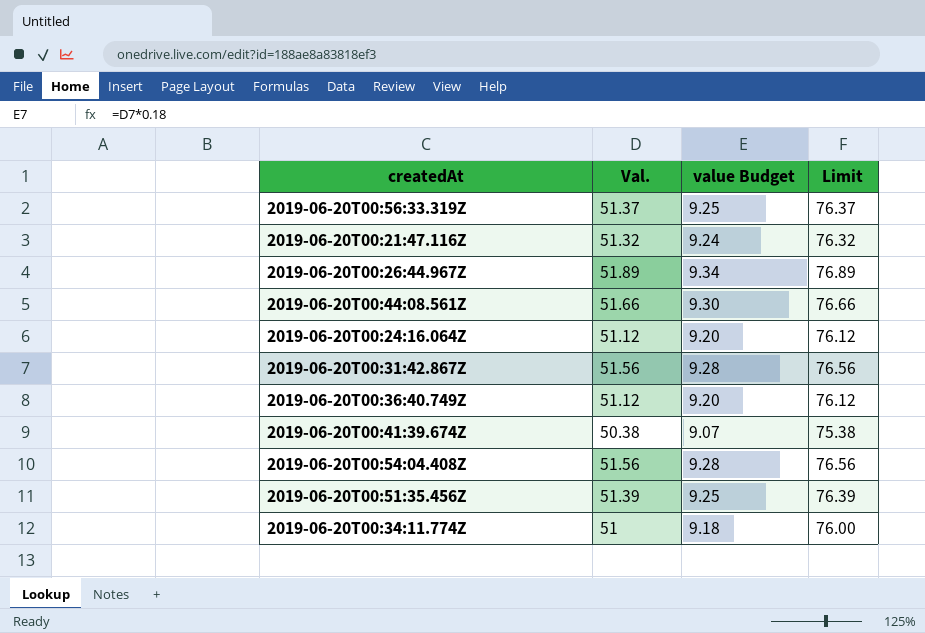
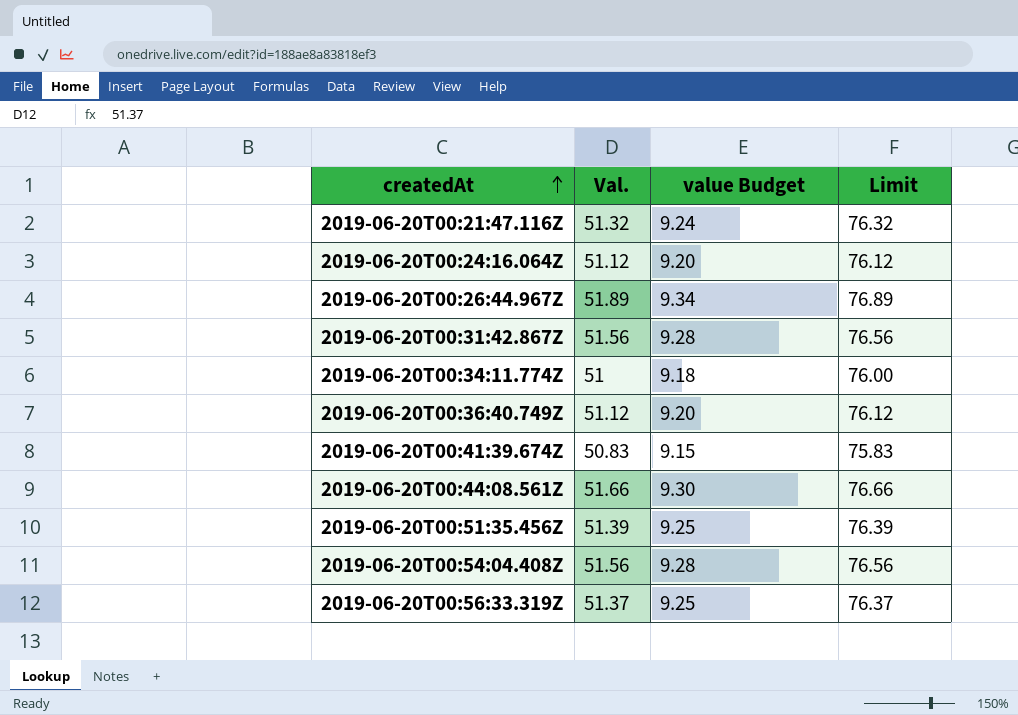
row order: none -> createdAt ascending
2019-06-20T00:41:39.674Z | Val.: 50.38 -> 50.83
2019-06-20T00:41:39.674Z | value Budget: 9.07 -> 9.15
2019-06-20T00:41:39.674Z | Limit: 75.38 -> 75.83

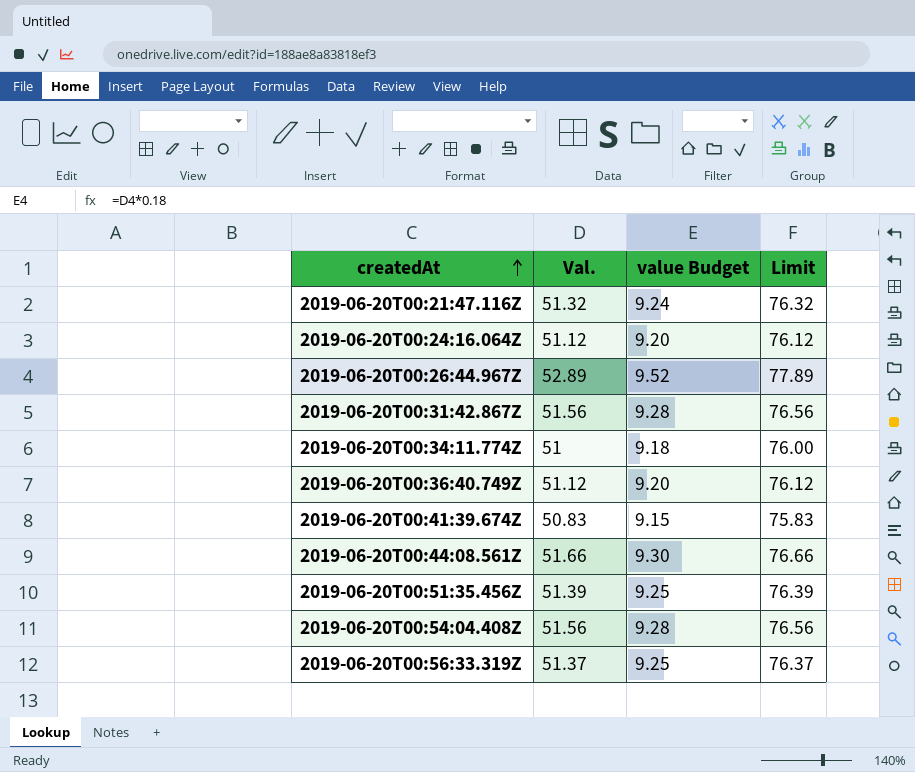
2019-06-20T00:26:44.967Z | Val.: 51.89 -> 52.89
2019-06-20T00:26:44.967Z | value Budget: 9.34 -> 9.52
2019-06-20T00:26:44.967Z | Limit: 76.89 -> 77.89

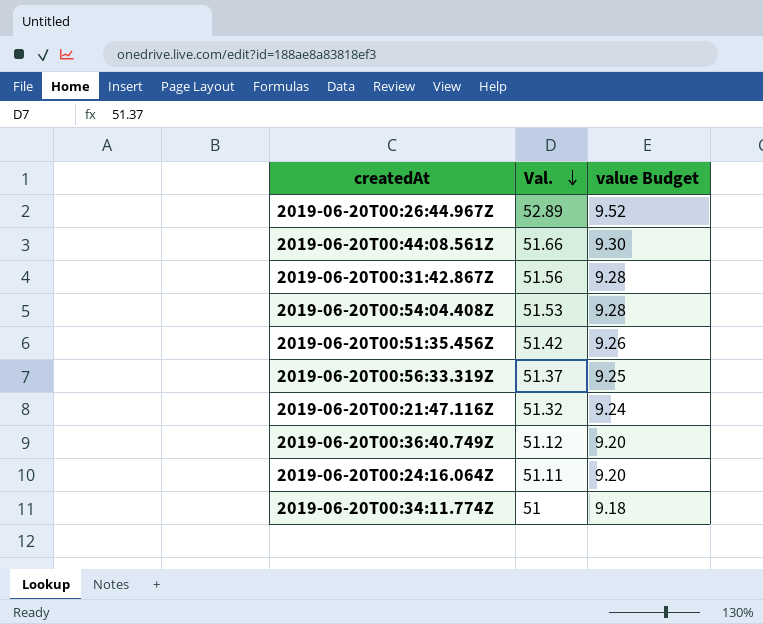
row order: createdAt ascending -> Val. descending
column Limit | formula: [Val.] + 25 -> none
row 2019-06-20T00:41:39.674Z: 50.83 | 9.15 | 75.83 -> none
2019-06-20T00:54:04.408Z | Val.: 51.56 -> 51.53
2019-06-20T00:51:35.456Z | Val.: 51.39 -> 51.42
2019-06-20T00:51:35.456Z | value Budget: 9.25 -> 9.26
2019-06-20T00:24:16.064Z | Val.: 51.12 -> 51.11

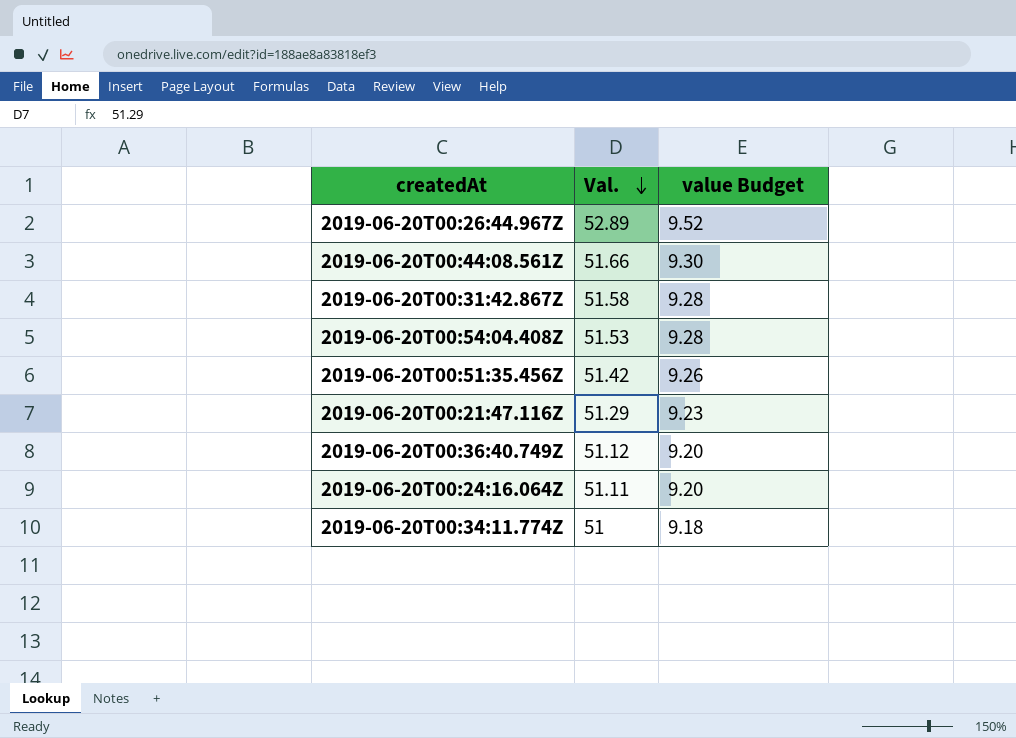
row 2019-06-20T00:56:33.319Z: 51.37 | 9.25 -> none
2019-06-20T00:31:42.867Z | Val.: 51.56 -> 51.58
2019-06-20T00:21:47.116Z | Val.: 51.32 -> 51.29
2019-06-20T00:21:47.116Z | value Budget: 9.24 -> 9.23

